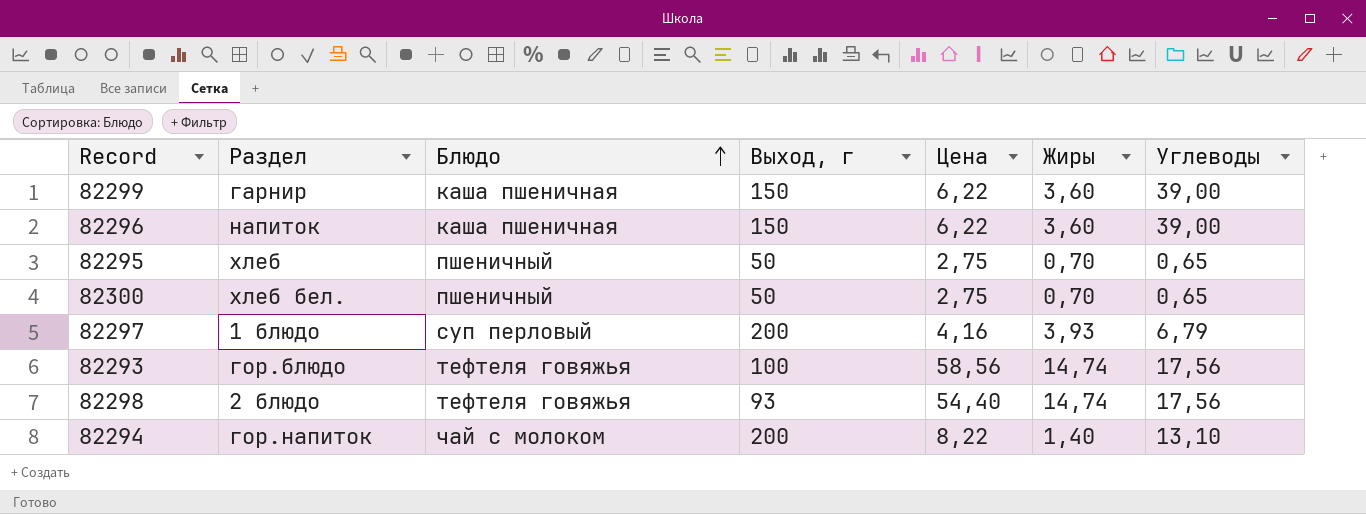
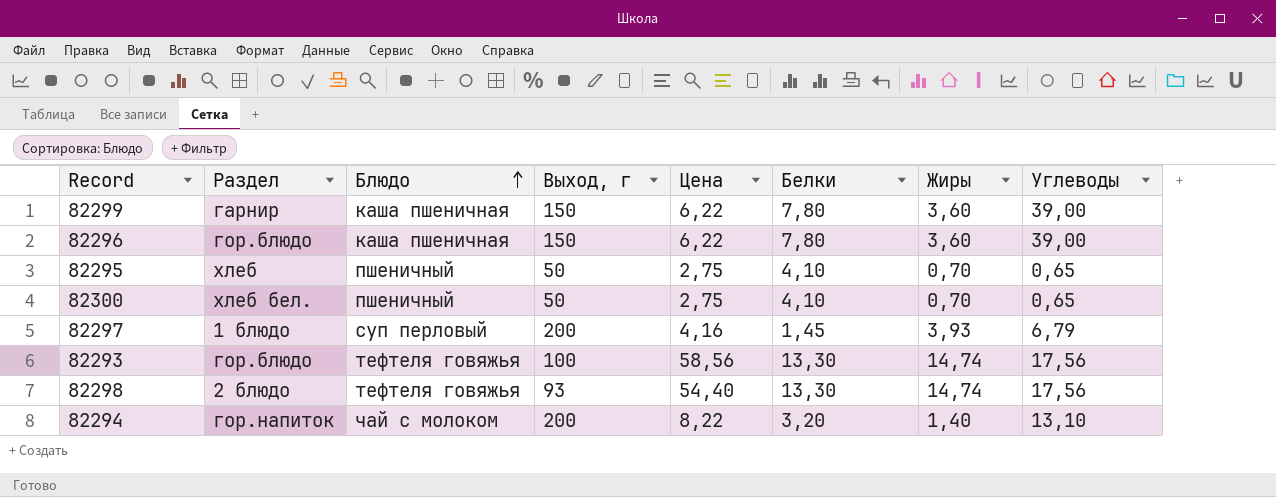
column Белки | position: none -> 6
82296 | Раздел: напиток -> гор.блюдо

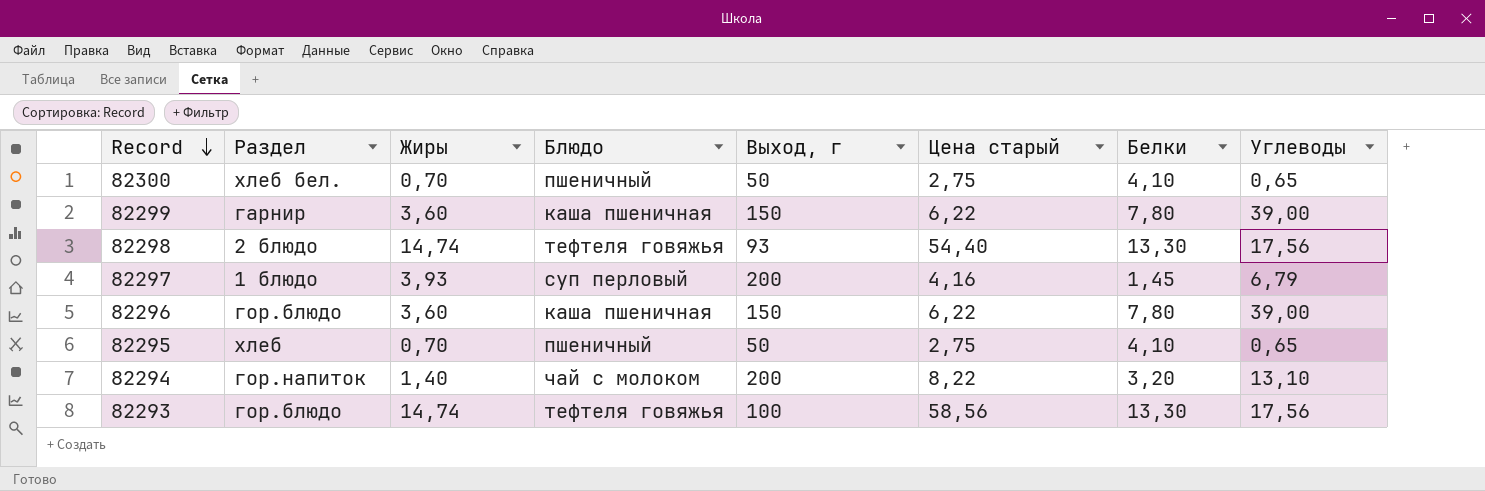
row order: Блюдо ascending -> Record descending
column Жиры | position: 7 -> 3
column name: Цена -> Цена старый

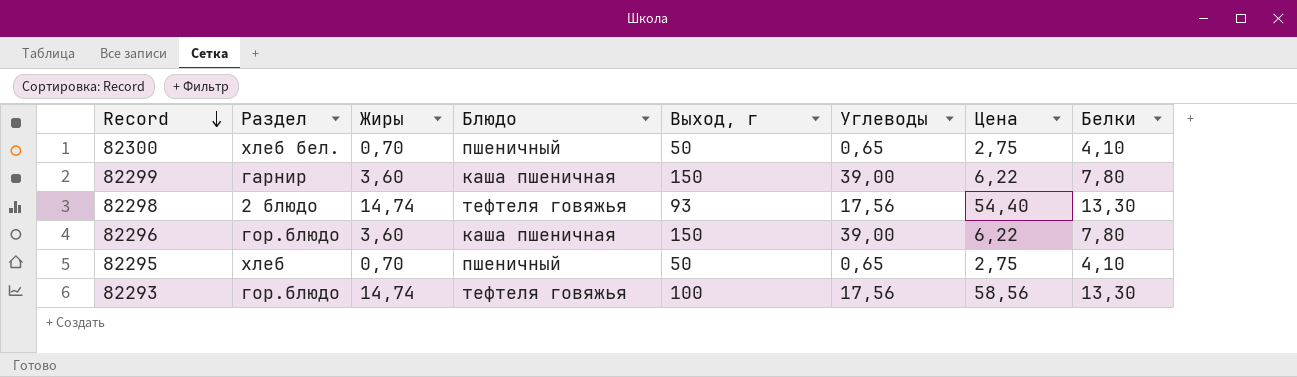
column Углеводы | position: 8 -> 6
column name: Цена старый -> Цена
row 82297: 1 блюдо | 3,93 | суп перловый | 200 | 4,16 | 1,45 | 6,79 -> none
row 82294: гор.напиток | 1,40 | чай с молоком | 200 | 8,22 | 3,20 | 13,10 -> none

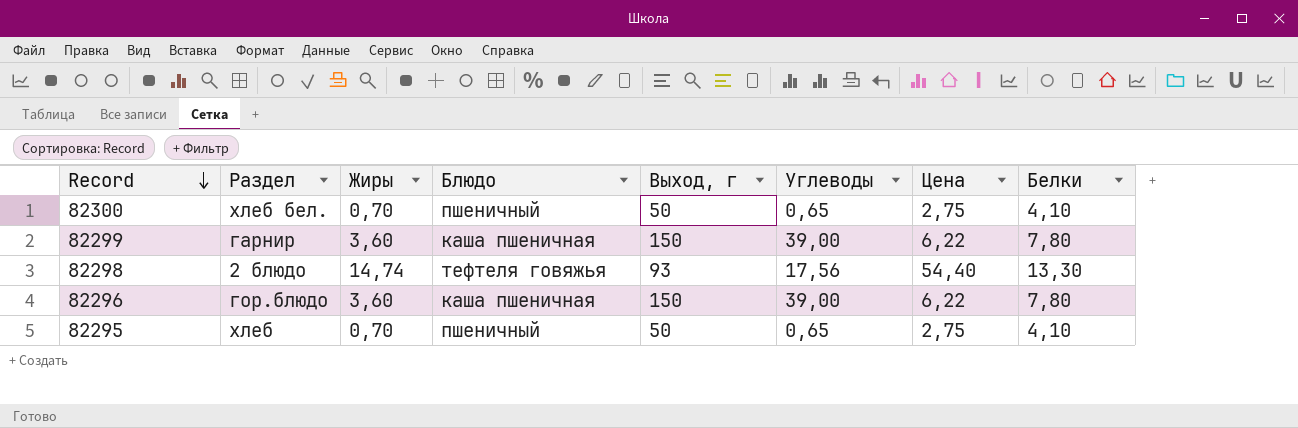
row 82293: гор.блюдо | 14,74 | тефтеля говяжья | 100 | 17,56 | 58,56 | 13,30 -> none

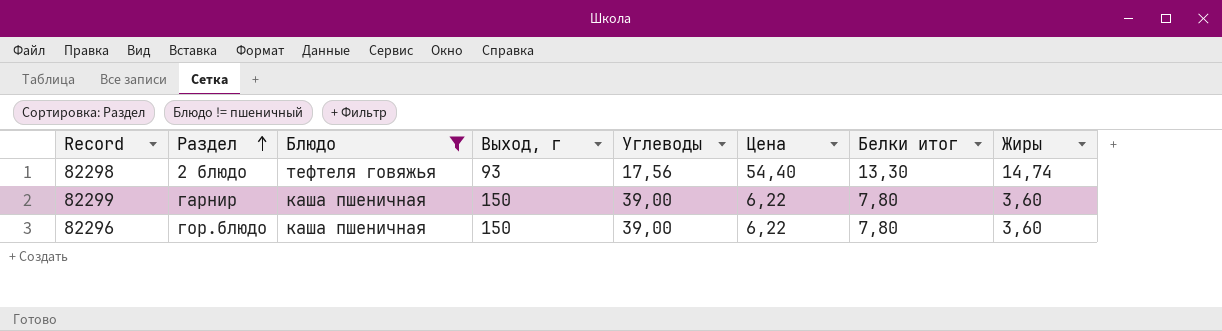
filter: none -> Блюдо != пшеничный
row order: Record descending -> Раздел ascending
column name: Белки -> Белки итог
column Жиры | position: 3 -> 8

